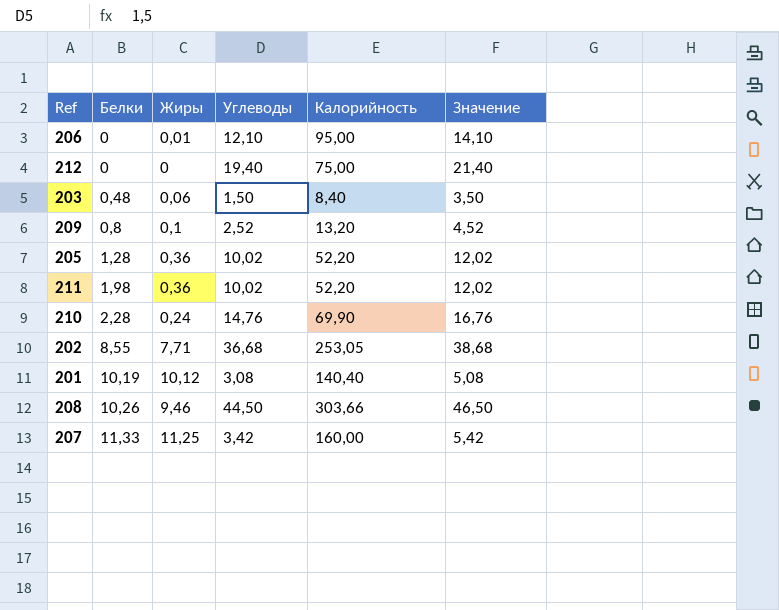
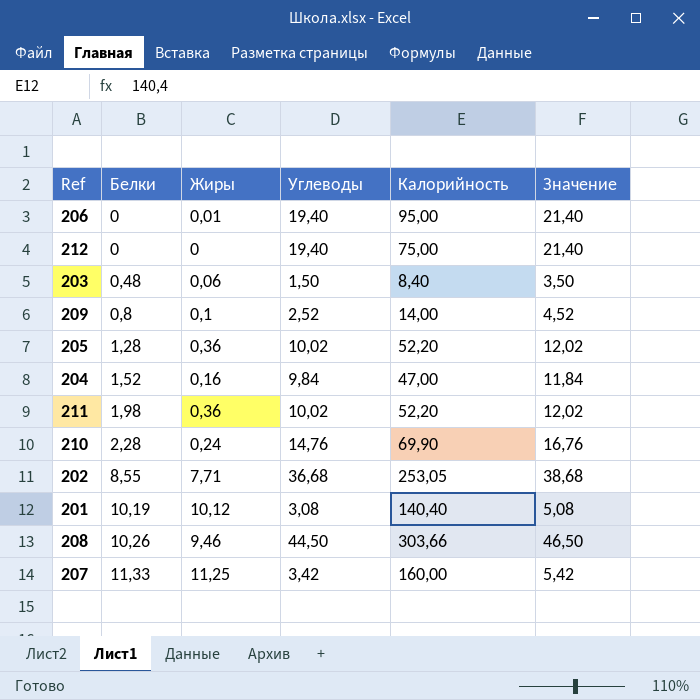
206 | Углеводы: 12,10 -> 19,40
206 | Значение: 14,10 -> 21,40
209 | Калорийность: 13,20 -> 14,00
row 204: none -> 1,52 | 0,16 | 9,84 | 47,00 | 11,84

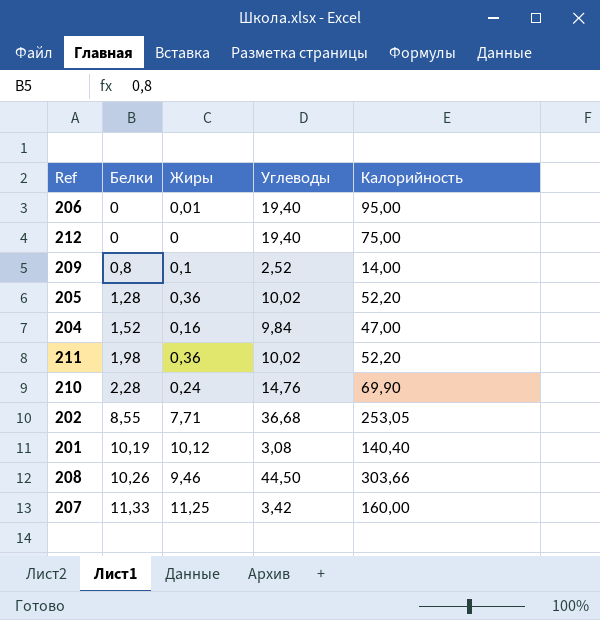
column Значение | formula: [Углеводы] + 2 -> none
row 203: 0,48 | 0,06 | 1,50 | 8,40 | 3,50 -> none

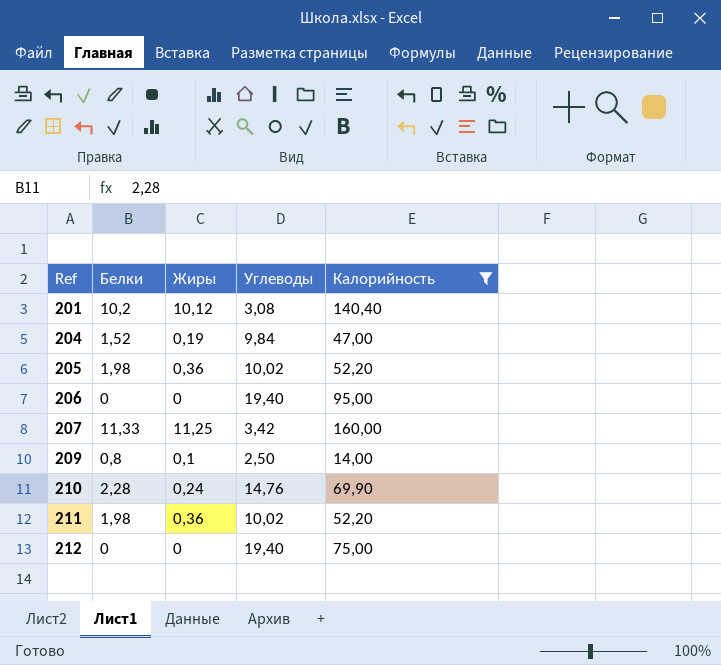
filter: none -> Калорийность <= 160,00
row order: Белки ascending -> Ref ascending
201 | Белки: 10,19 -> 10,2
204 | Жиры: 0,16 -> 0,19
205 | Белки: 1,28 -> 1,98
206 | Жиры: 0,01 -> 0
209 | Углеводы: 2,52 -> 2,50

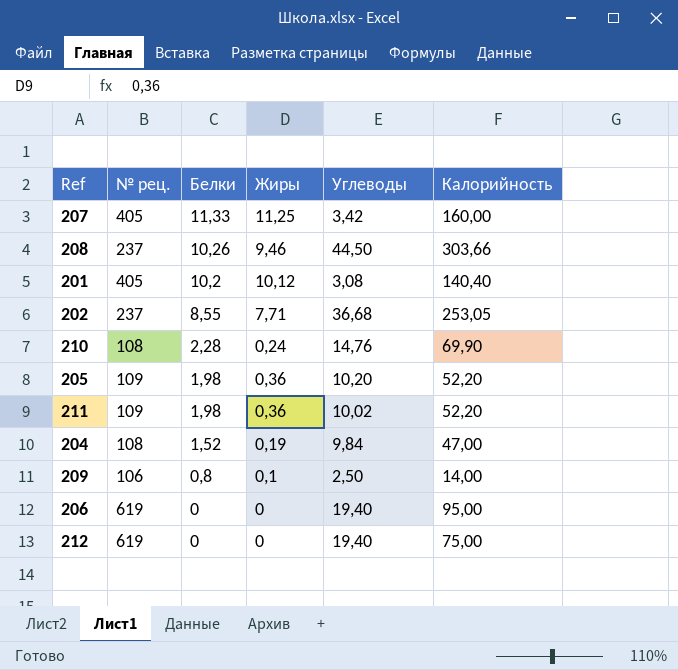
filter: Калорийность <= 160,00 -> none
row order: Ref ascending -> Белки descending
column № рец. | position: none -> 2
205 | Углеводы: 10,02 -> 10,20

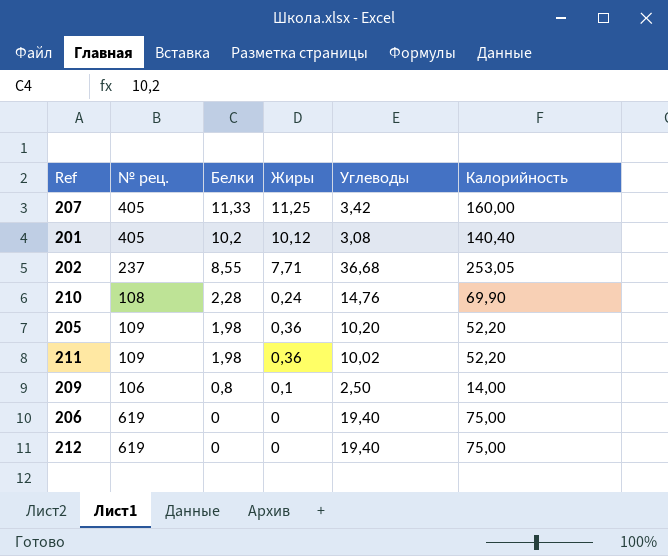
row 208: 237 | 10,26 | 9,46 | 44,50 | 303,66 -> none
row 204: 108 | 1,52 | 0,19 | 9,84 | 47,00 -> none
206 | Калорийность: 95,00 -> 75,00

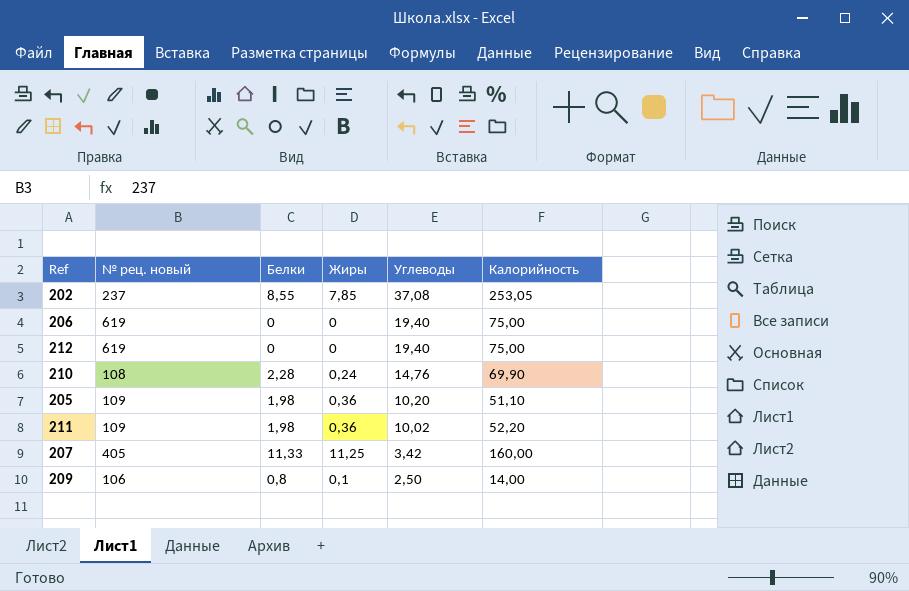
row order: Белки descending -> Углеводы descending
column name: № рец. -> № рец. новый
row 201: 405 | 10,2 | 10,12 | 3,08 | 140,40 -> none
202 | Жиры: 7,71 -> 7,85
202 | Углеводы: 36,68 -> 37,08
205 | Калорийность: 52,20 -> 51,10

